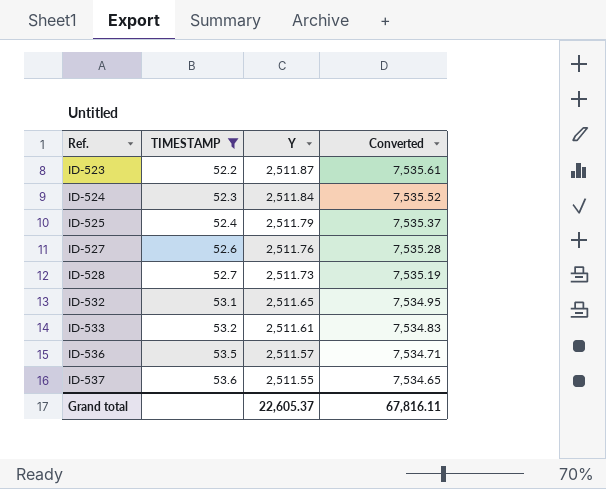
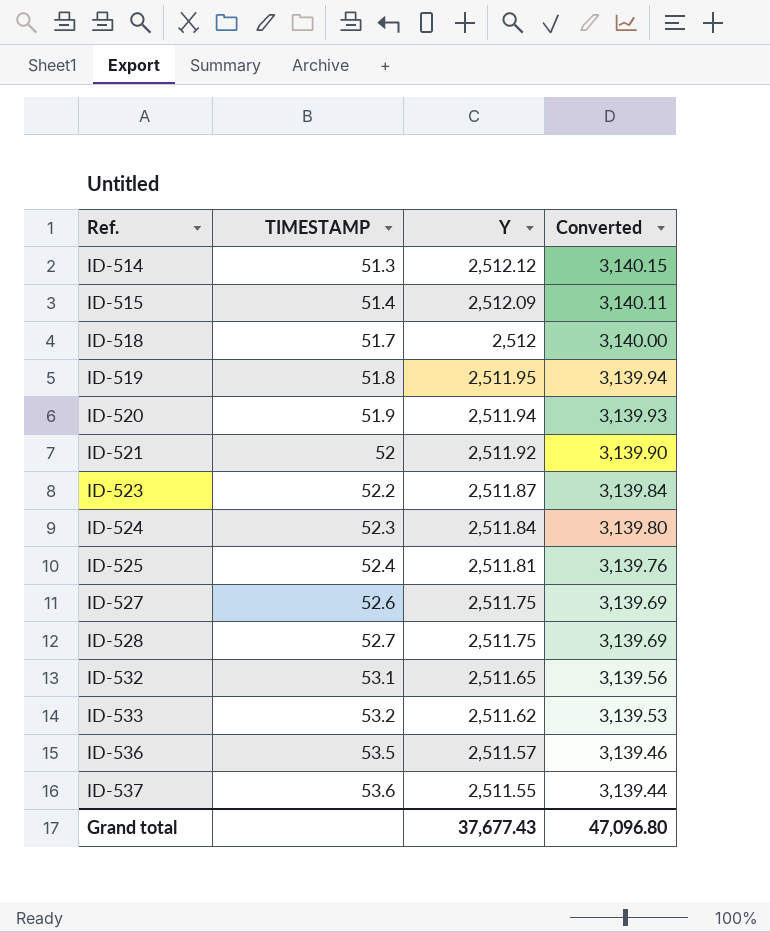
filter: TIMESTAMP >= 52.2 -> none
column Converted | formula: [Y] * 3 -> [Y] * 1.25
ID-525 | Y: 2,511.79 -> 2,511.81
ID-527 | Y: 2,511.76 -> 2,511.75
ID-528 | Y: 2,511.73 -> 2,511.75
ID-533 | Y: 2,511.61 -> 2,511.62
Grand total | Y: 22,605.37 -> 37,677.43
Grand total | Converted: 67,816.11 -> 47,096.80

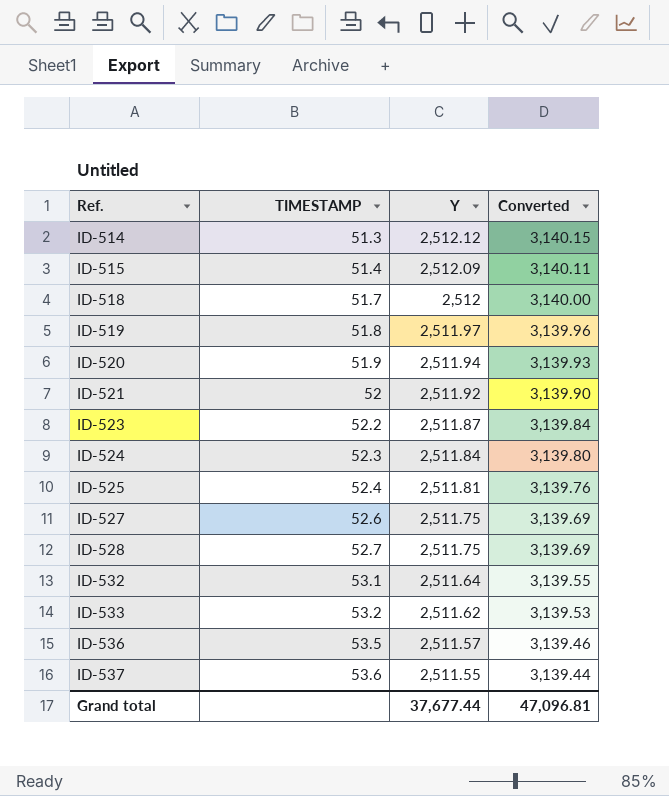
ID-519 | Y: 2,511.95 -> 2,511.97
ID-519 | Converted: 3,139.94 -> 3,139.96
ID-532 | Y: 2,511.65 -> 2,511.64
ID-532 | Converted: 3,139.56 -> 3,139.55
Grand total | Y: 37,677.43 -> 37,677.44
Grand total | Converted: 47,096.80 -> 47,096.81

